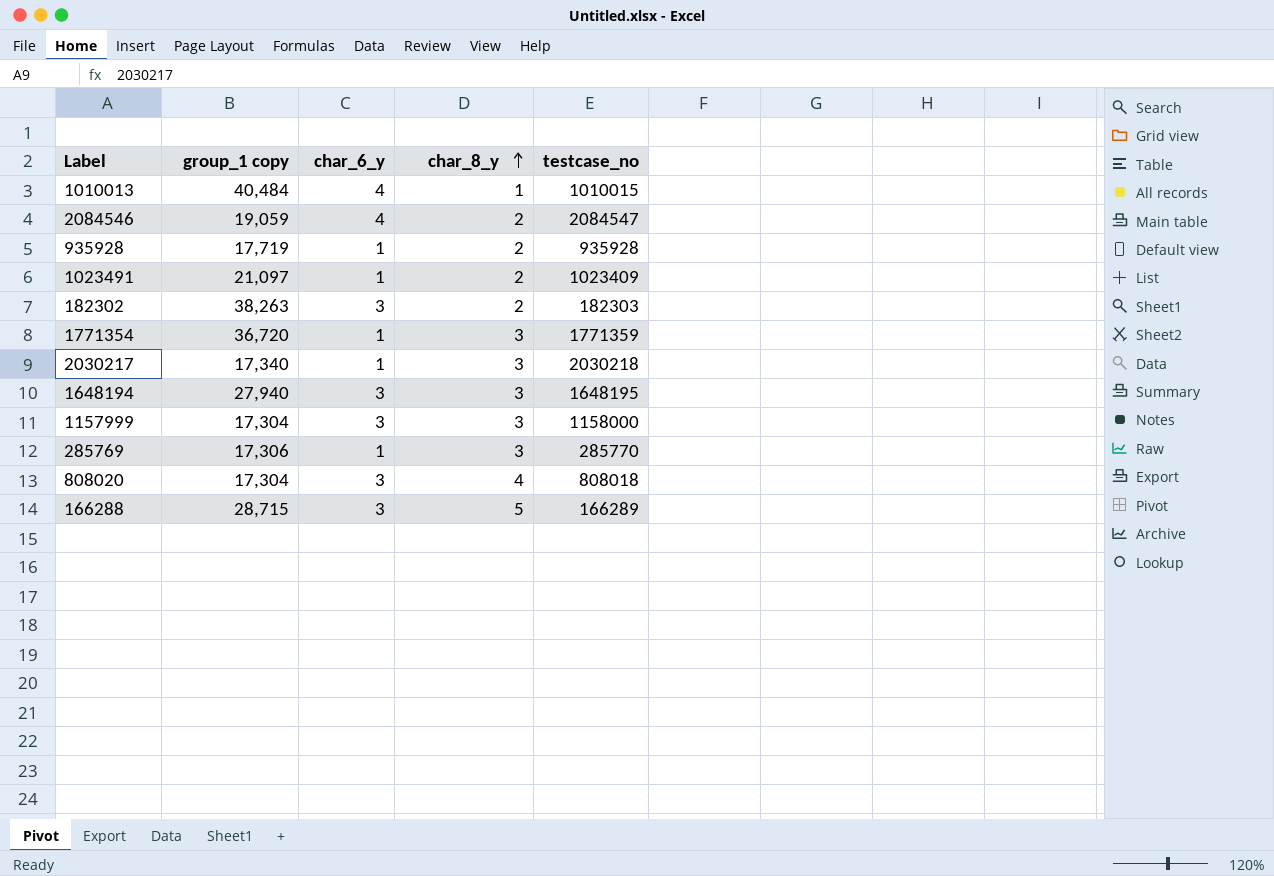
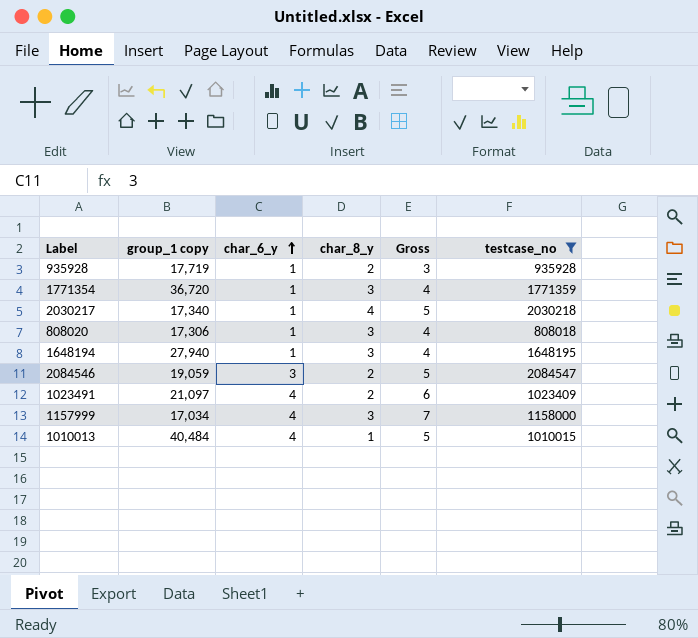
filter: none -> testcase_no >= 808018
row order: char_8_y ascending -> char_6_y ascending
column Gross | formula: none -> [char_6_y] + [char_8_y]
2030217 | char_8_y: 3 -> 4
808020 | group_1 copy: 17,304 -> 17,306
808020 | char_6_y: 3 -> 1
808020 | char_8_y: 4 -> 3
1648194 | char_6_y: 3 -> 1
2084546 | char_6_y: 4 -> 3
1023491 | char_6_y: 1 -> 4
1157999 | group_1 copy: 17,304 -> 17,034
1157999 | char_6_y: 3 -> 4

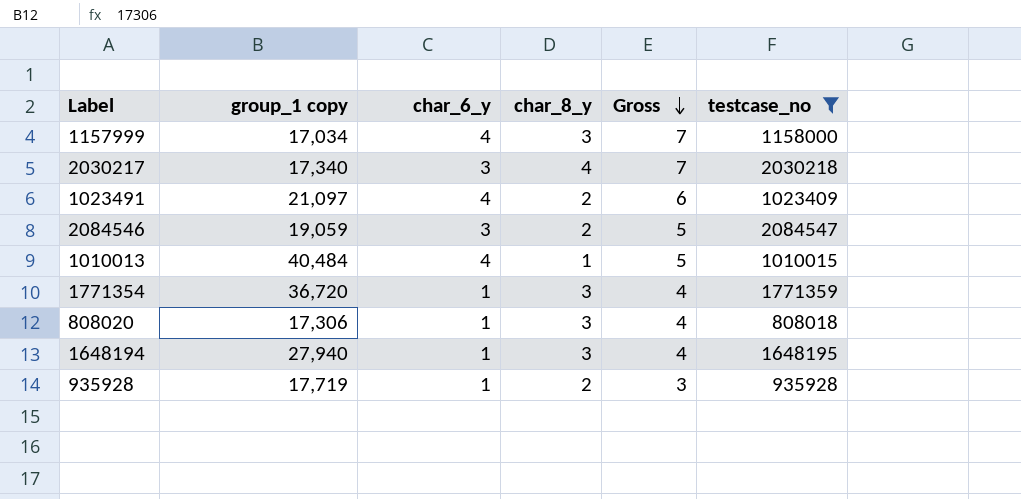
row order: char_6_y ascending -> Gross descending
2030217 | char_6_y: 1 -> 3
2030217 | Gross: 5 -> 7

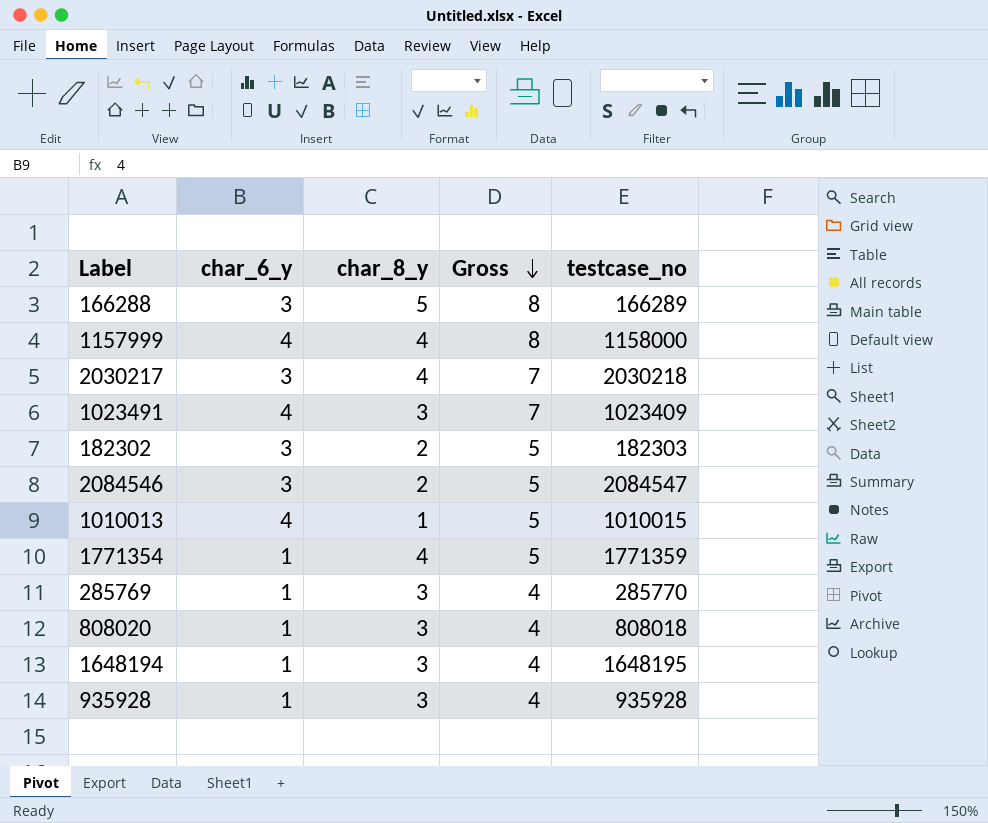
filter: testcase_no >= 808018 -> none
column group_1 copy | position: 2 -> none
1157999 | char_8_y: 3 -> 4
1157999 | Gross: 7 -> 8
1023491 | char_8_y: 2 -> 3
1023491 | Gross: 6 -> 7
1771354 | char_8_y: 3 -> 4
1771354 | Gross: 4 -> 5
935928 | char_8_y: 2 -> 3
935928 | Gross: 3 -> 4

